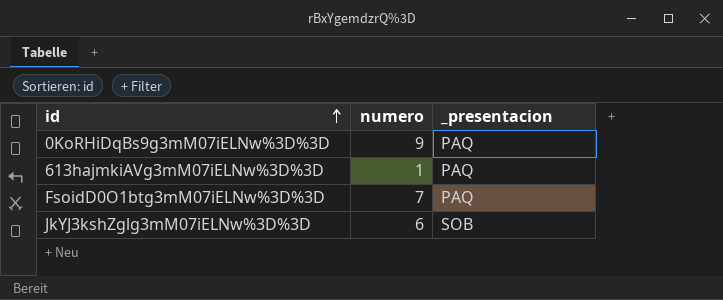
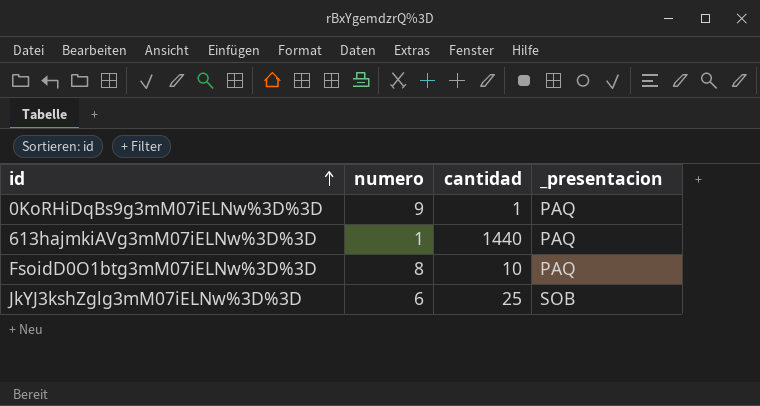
column cantidad | position: none -> 3
FsoidD0O1btg3mM07iELNw%3D%3D | numero: 7 -> 8

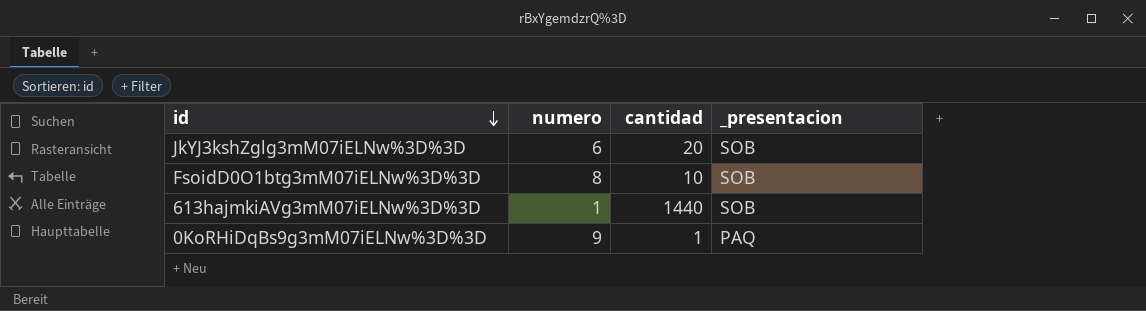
row order: id ascending -> id descending
JkYJ3kshZglg3mM07iELNw%3D%3D | cantidad: 25 -> 20
FsoidD0O1btg3mM07iELNw%3D%3D | _presentacion: PAQ -> SOB
613hajmkiAVg3mM07iELNw%3D%3D | _presentacion: PAQ -> SOB

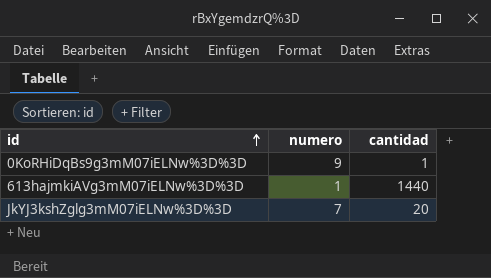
row order: id descending -> id ascending
column _presentacion | position: 4 -> none
row FsoidD0O1btg3mM07iELNw%3D%3D: 8 | 10 | SOB -> none
JkYJ3kshZglg3mM07iELNw%3D%3D | numero: 6 -> 7

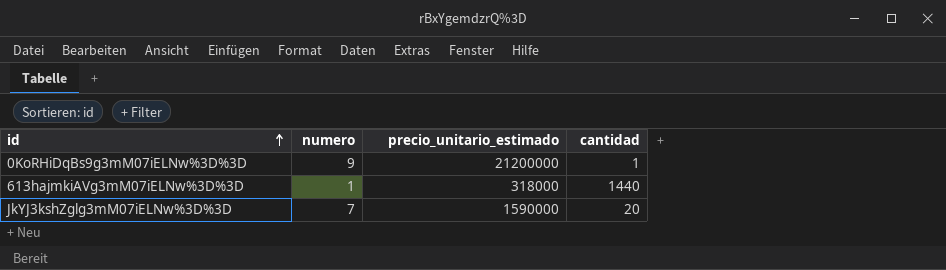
column precio_unitario_estimado | position: none -> 3

